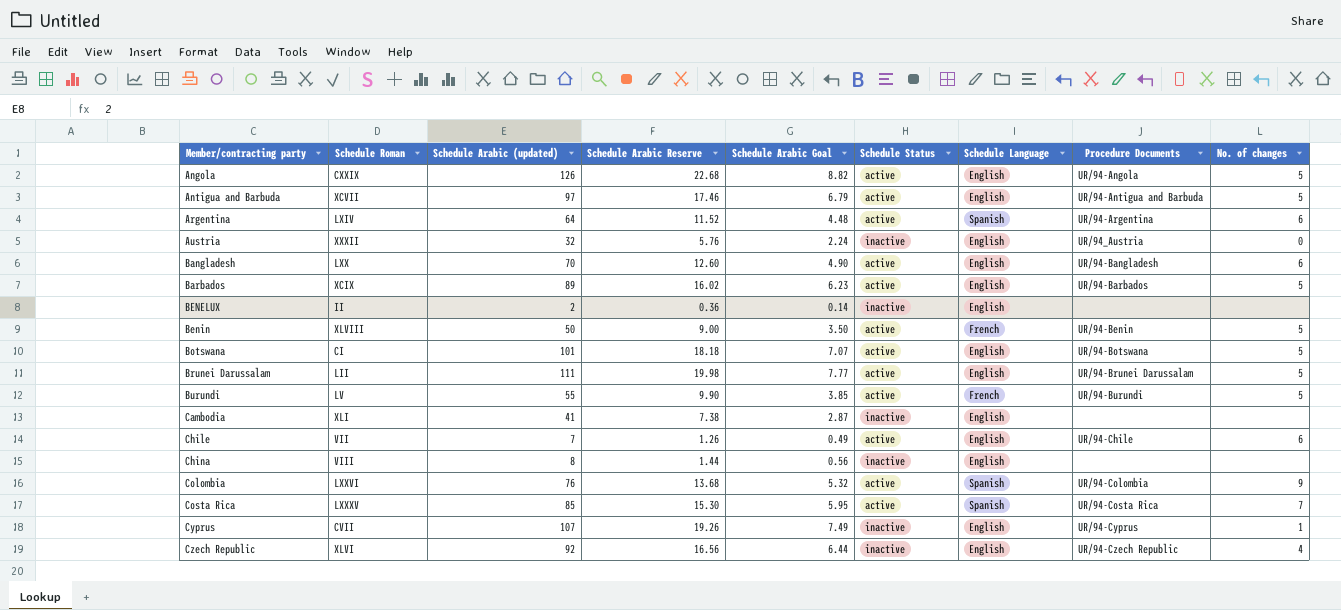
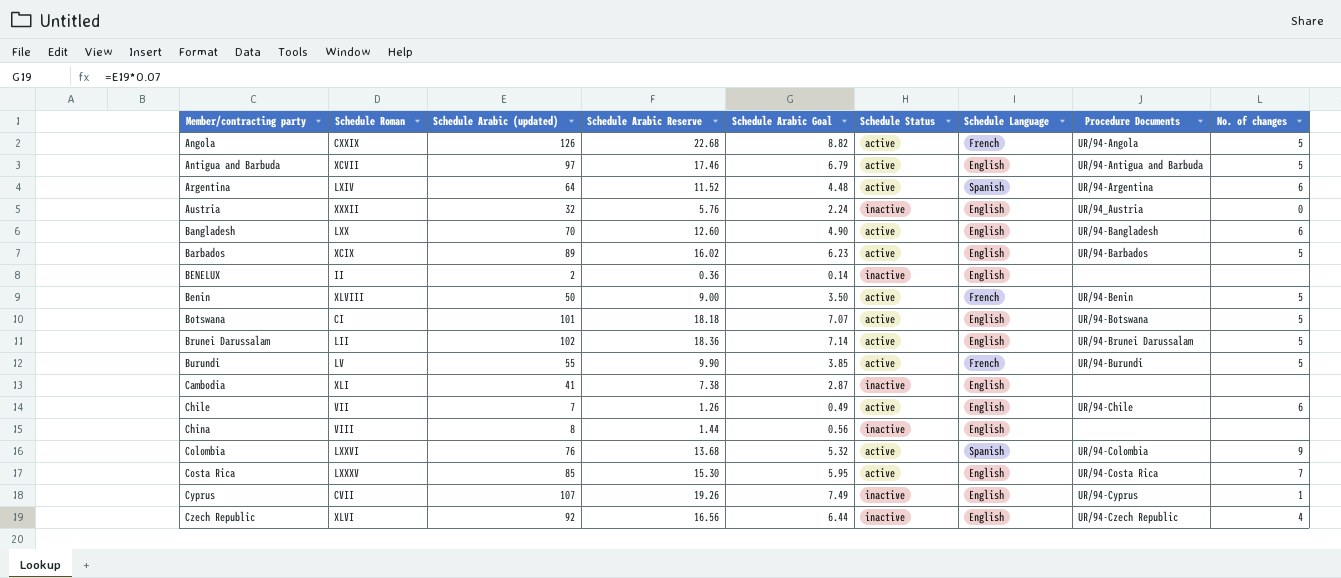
Angola | Schedule Language: English -> French
Brunei Darussalam | Schedule Arabic (updated): 111 -> 102
Brunei Darussalam | Schedule Arabic Reserve: 19.98 -> 18.36
Brunei Darussalam | Schedule Arabic Goal: 7.77 -> 7.14
Costa Rica | Schedule Language: Spanish -> English

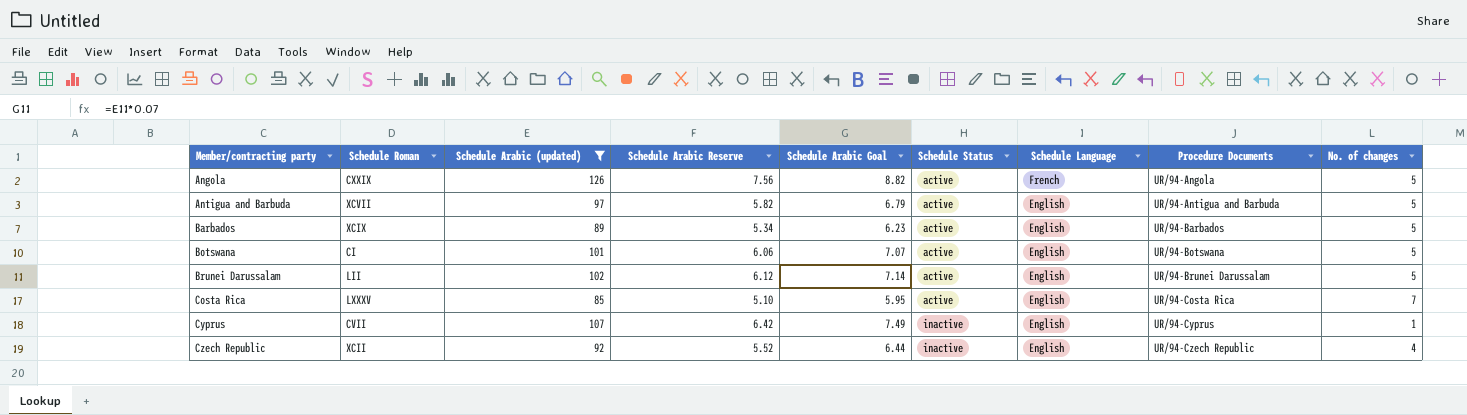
filter: none -> Schedule Arabic (updated) >= 85
column Schedule Arabic Reserve | formula: [Schedule Arabic (updated)] * 0.18 -> [Schedule Arabic (updated)] * 0.06
Czech Republic | Schedule Roman: XLVI -> XCII

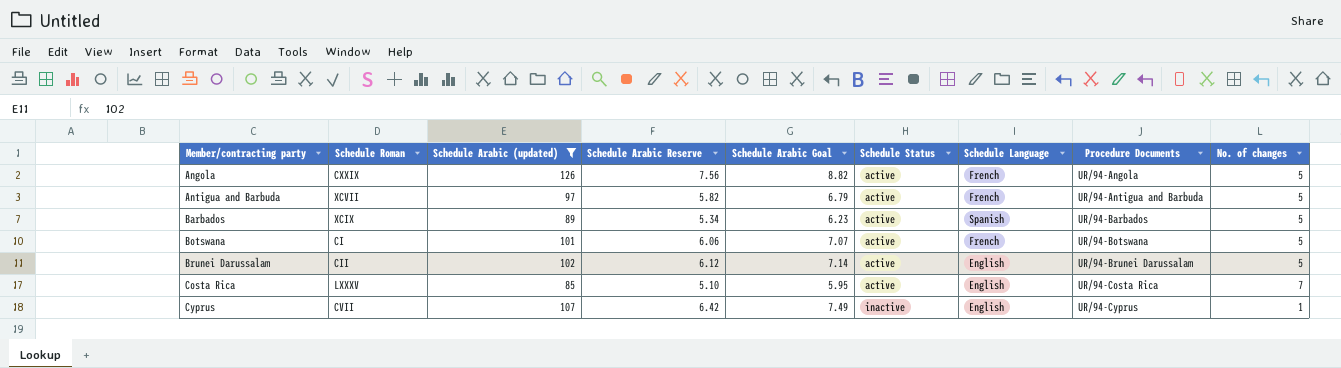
row Czech Republic: XCII | 92 | 5.52 | 6.44 | inactive | English | UR/94-Czech Republic | 4 -> none
Antigua and Barbuda | Schedule Language: English -> French
Barbados | Schedule Language: English -> Spanish
Botswana | Schedule Language: English -> French
Brunei Darussalam | Schedule Roman: LII -> CII

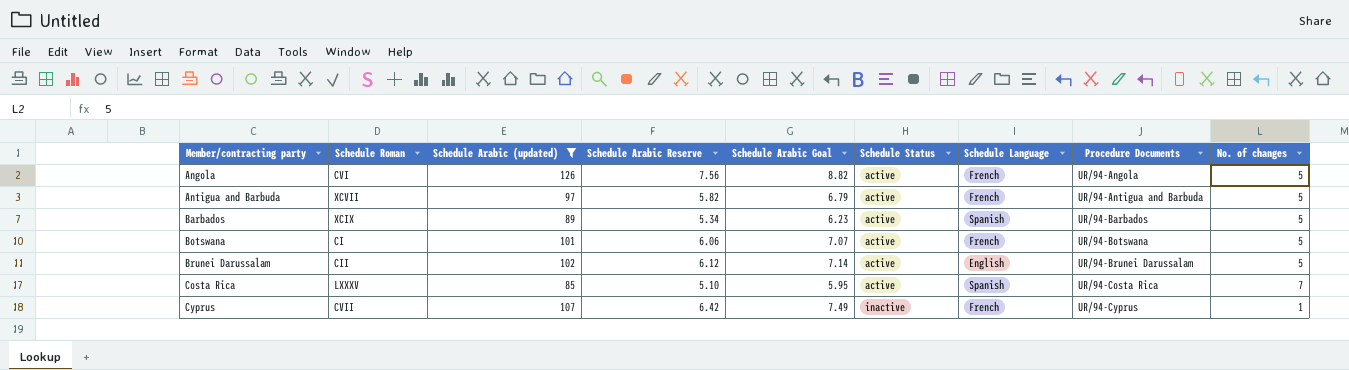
Angola | Schedule Roman: CXXIX -> CVI
Costa Rica | Schedule Language: English -> Spanish
Cyprus | Schedule Language: English -> French

